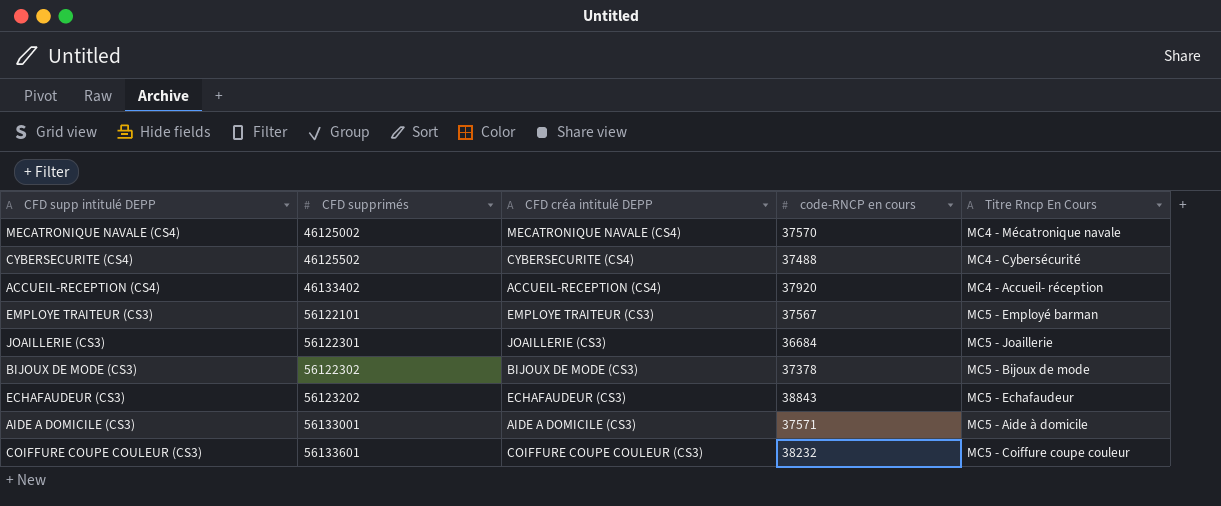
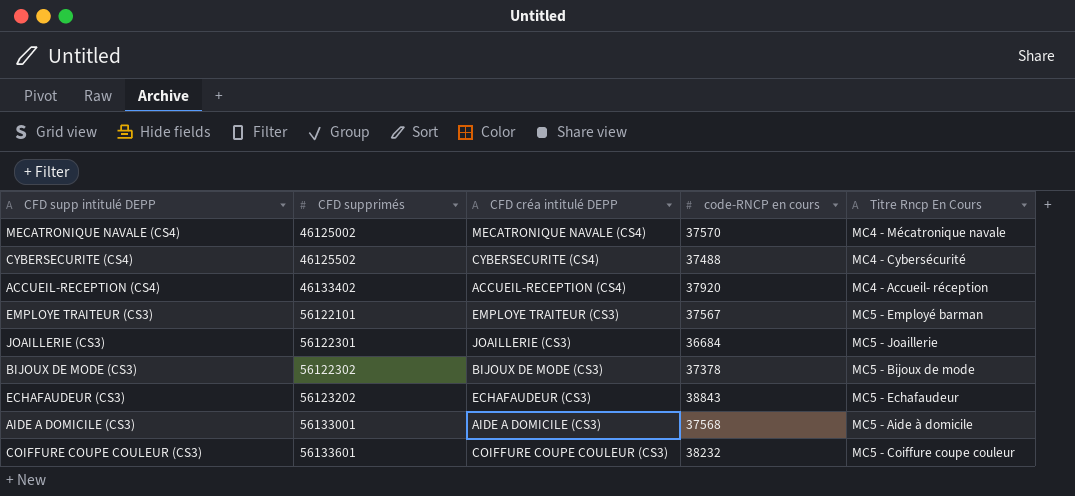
AIDE A DOMICILE (CS3) | code-RNCP en cours: 37571 -> 37568

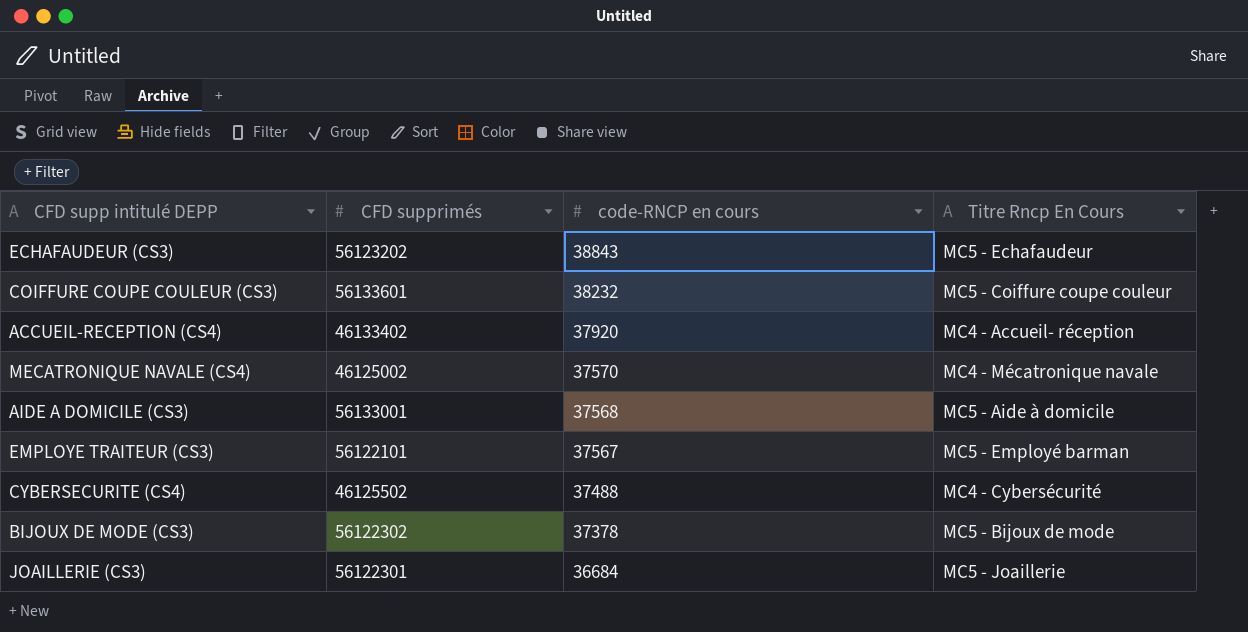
row order: CFD supprimés ascending -> code-RNCP en cours descending
column CFD créa intitulé DEPP | position: 3 -> none

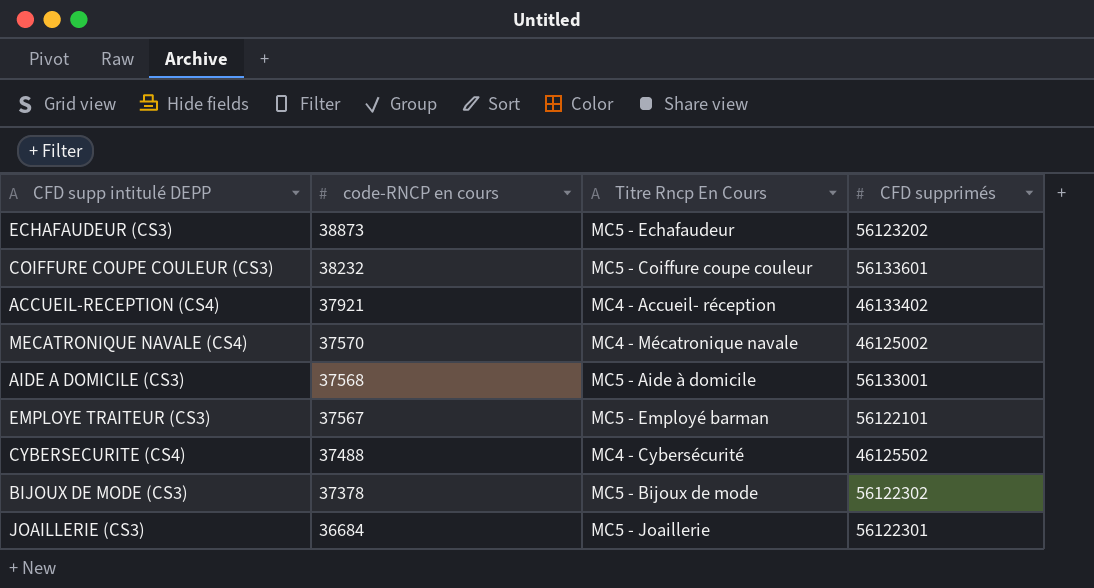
column CFD supprimés | position: 2 -> 4
ECHAFAUDEUR (CS3) | code-RNCP en cours: 38843 -> 38873
ACCUEIL-RECEPTION (CS4) | code-RNCP en cours: 37920 -> 37921

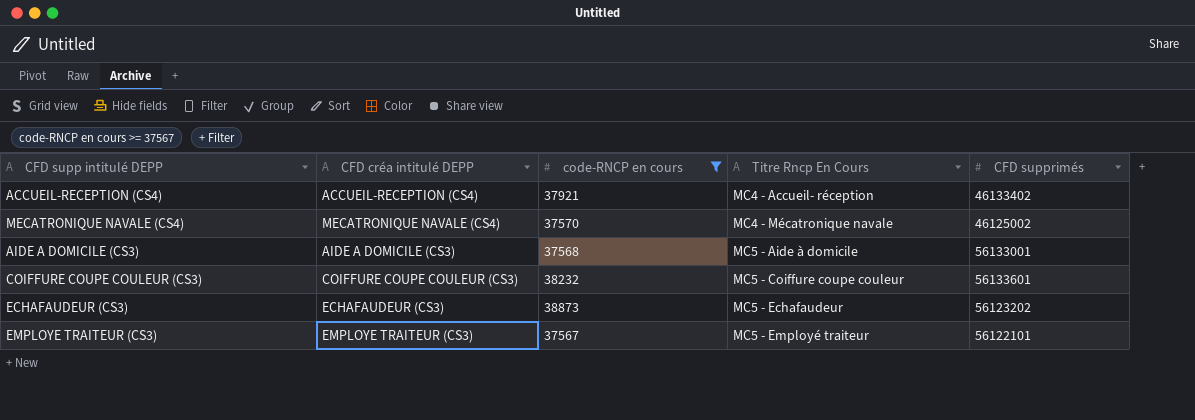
filter: none -> code-RNCP en cours >= 37567
row order: code-RNCP en cours descending -> Titre Rncp En Cours ascending
column CFD créa intitulé DEPP | position: none -> 2
EMPLOYE TRAITEUR (CS3) | Titre Rncp En Cours: MC5 - Employé barman -> MC5 - Employé traiteur

